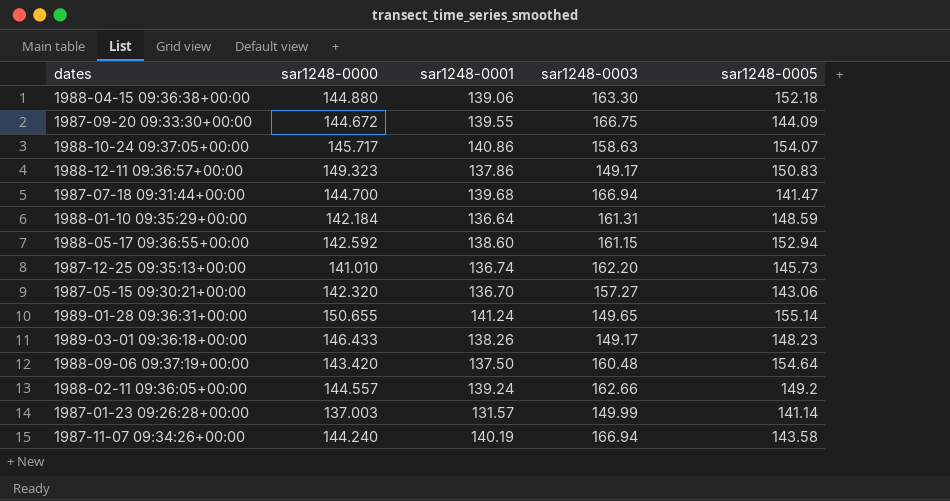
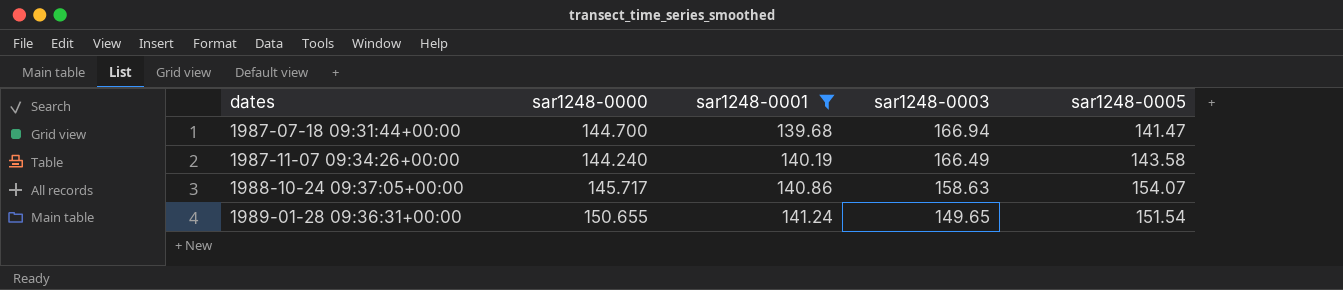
filter: none -> sar1248-0001 >= 139.68
row order: none -> dates ascending
1987-11-07 09:34:26+00:00 | sar1248-0003: 166.94 -> 166.49
1989-01-28 09:36:31+00:00 | sar1248-0005: 155.14 -> 151.54

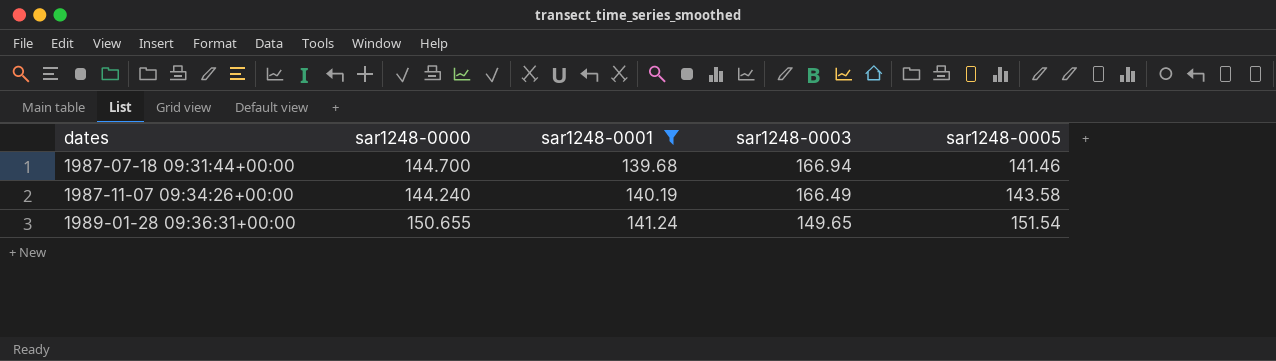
row 1988-10-24 09:37:05+00:00: 145.717 | 140.86 | 158.63 | 154.07 -> none
1987-07-18 09:31:44+00:00 | sar1248-0005: 141.47 -> 141.46

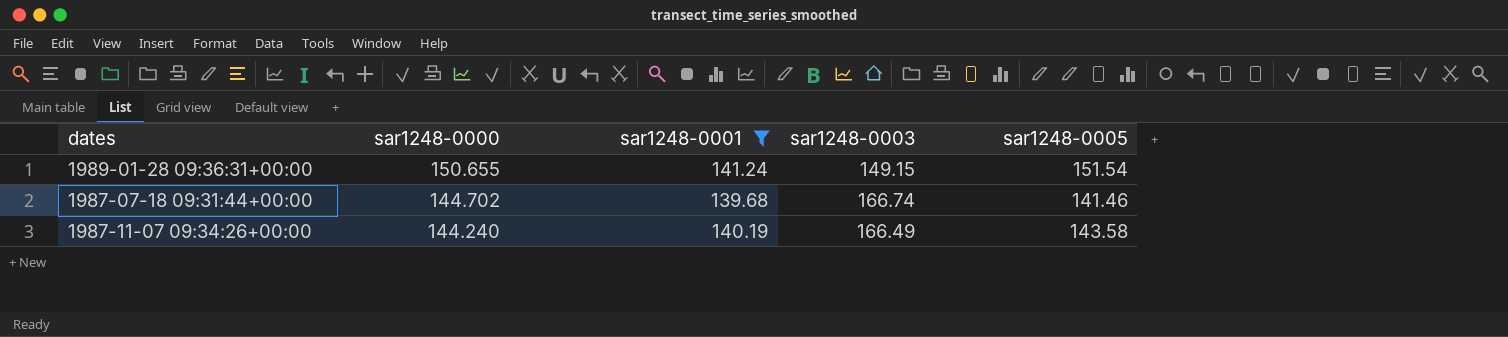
row order: dates ascending -> sar1248-0000 descending
1989-01-28 09:36:31+00:00 | sar1248-0003: 149.65 -> 149.15
1987-07-18 09:31:44+00:00 | sar1248-0000: 144.700 -> 144.702
1987-07-18 09:31:44+00:00 | sar1248-0003: 166.94 -> 166.74

